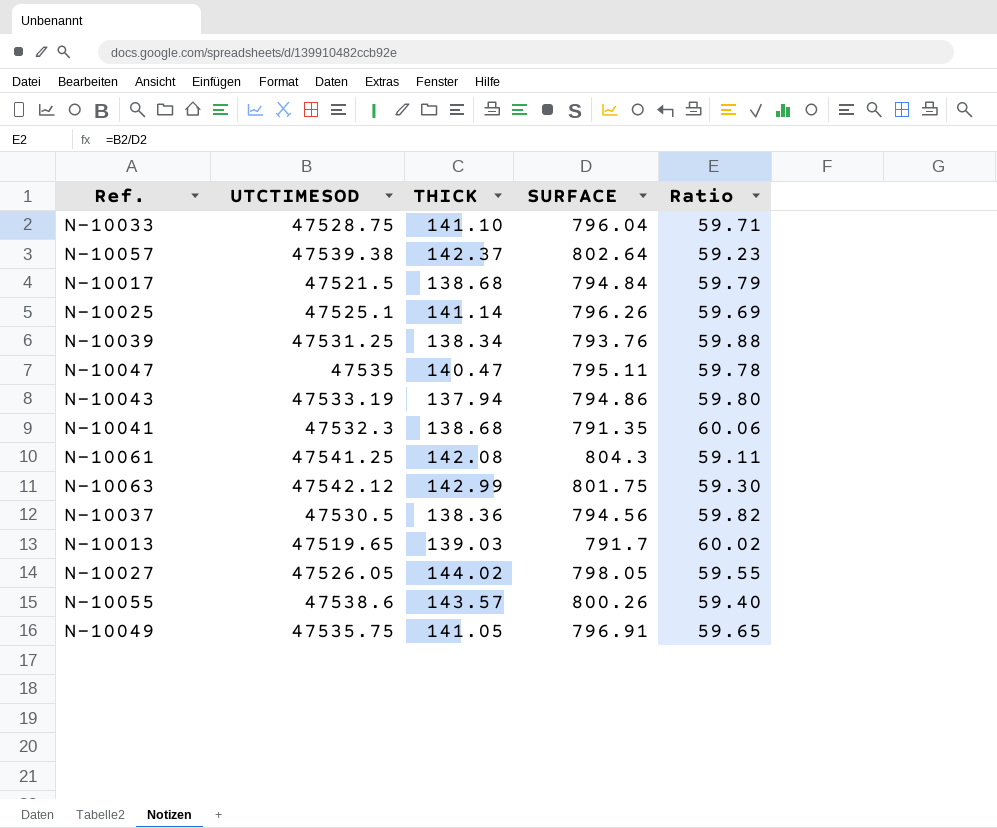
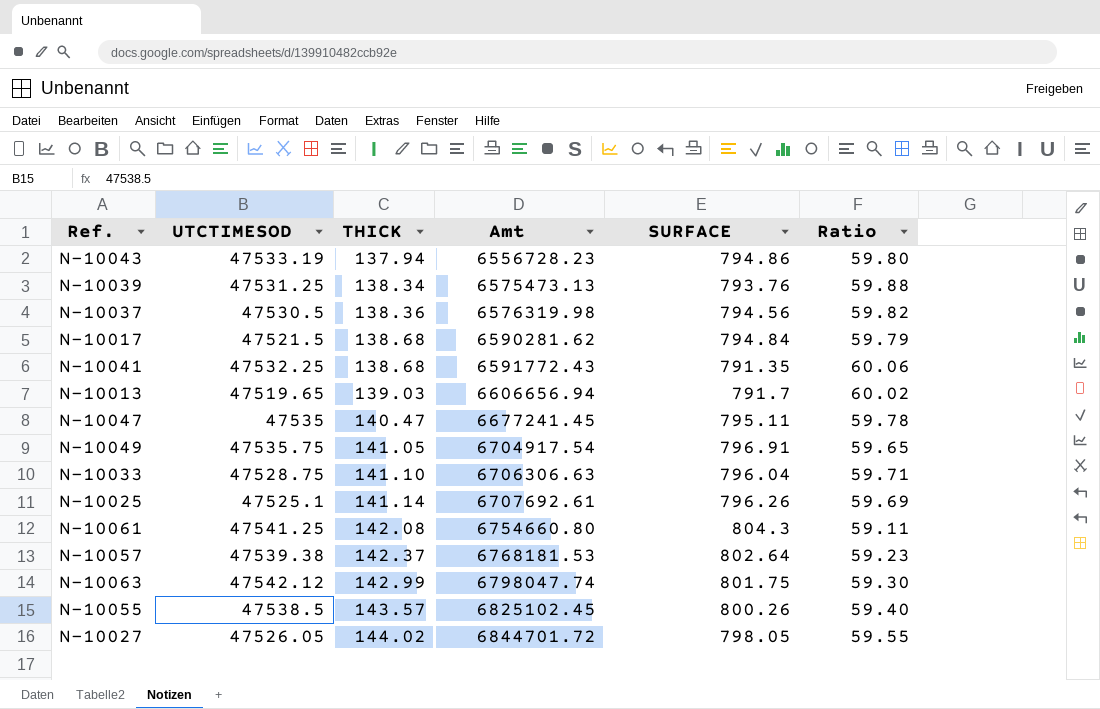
row order: none -> THICK ascending
column Amt | formula: none -> [UTCTIMESOD] * [THICK]
N-10041 | UTCTIMESOD: 47532.3 -> 47532.25
N-10055 | UTCTIMESOD: 47538.6 -> 47538.5

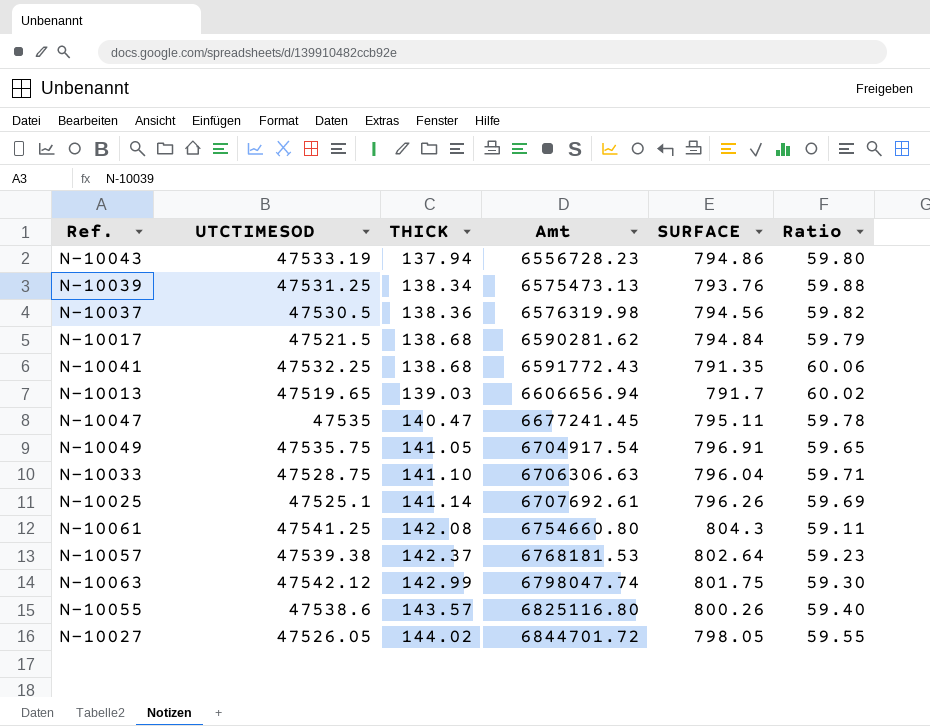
N-10055 | UTCTIMESOD: 47538.5 -> 47538.6
N-10055 | Amt: 6825102.45 -> 6825116.80

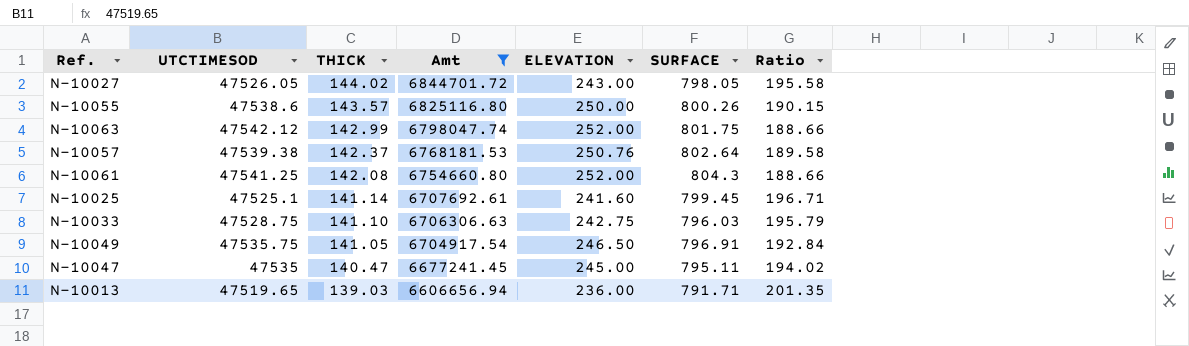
filter: none -> Amt >= 6606656.94
row order: THICK ascending -> THICK descending
column ELEVATION | position: none -> 5
column Ratio | formula: [UTCTIMESOD] / [SURFACE] -> [UTCTIMESOD] / [ELEVATION]
N-10025 | SURFACE: 796.26 -> 799.45
N-10033 | SURFACE: 796.04 -> 796.03
N-10013 | SURFACE: 791.7 -> 791.71

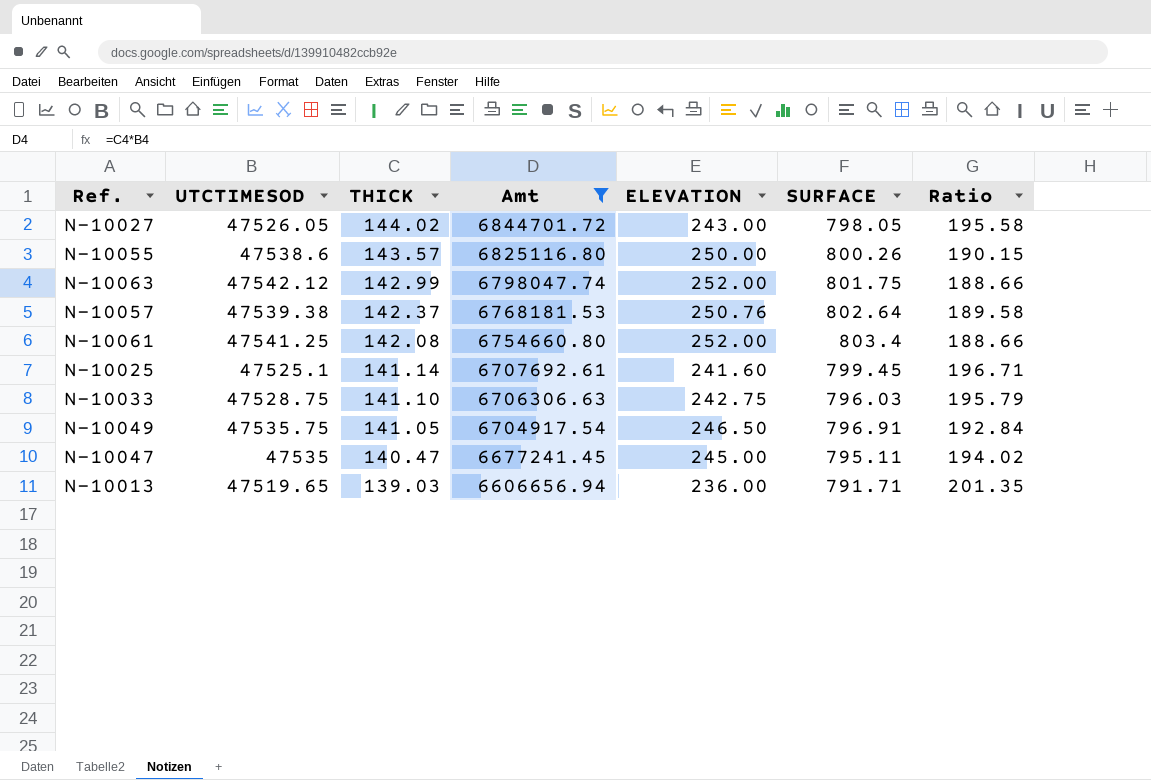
N-10061 | SURFACE: 804.3 -> 803.4

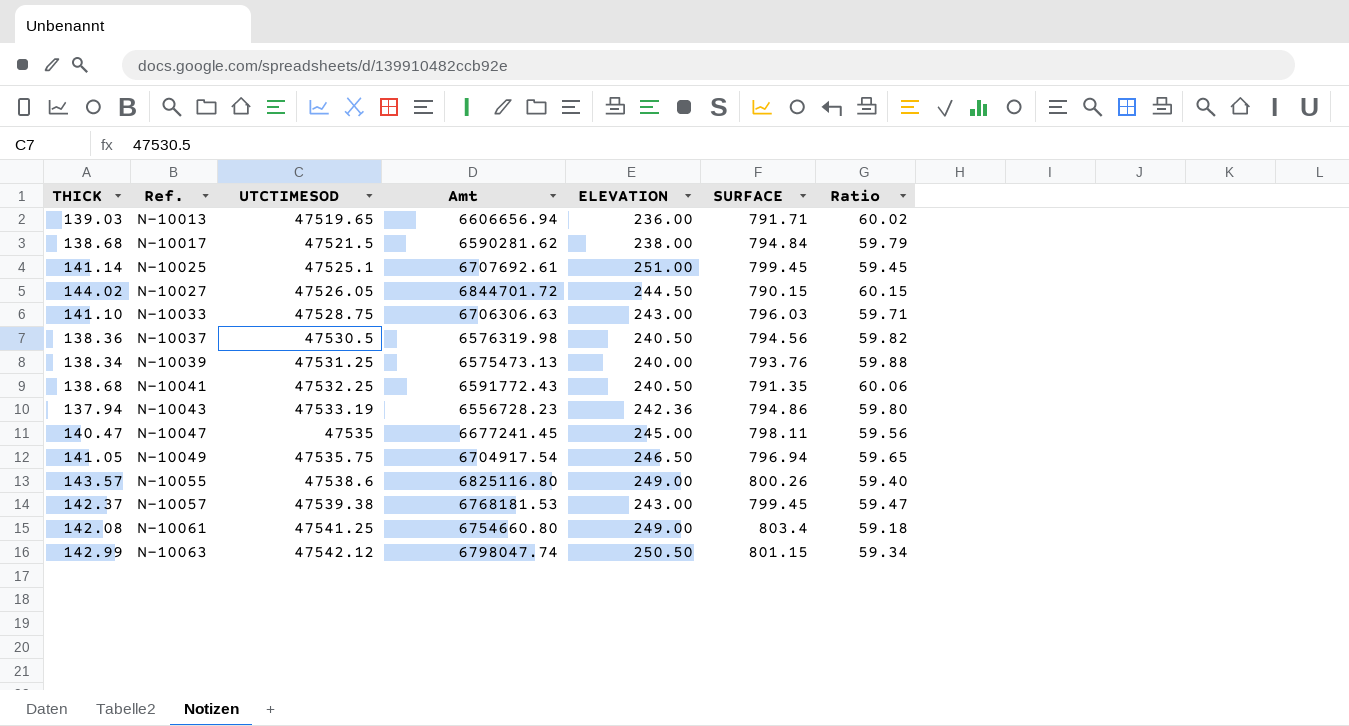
filter: Amt >= 6606656.94 -> none
row order: THICK descending -> Ref. ascending
column THICK | position: 3 -> 1
column Ratio | formula: [UTCTIMESOD] / [ELEVATION] -> [UTCTIMESOD] / [SURFACE]
N-10025 | ELEVATION: 241.60 -> 251.00
N-10027 | ELEVATION: 243.00 -> 244.50
N-10027 | SURFACE: 798.05 -> 790.15
N-10033 | ELEVATION: 242.75 -> 243.00
N-10047 | SURFACE: 795.11 -> 798.11
N-10049 | SURFACE: 796.91 -> 796.94
N-10055 | ELEVATION: 250.00 -> 249.00
N-10057 | ELEVATION: 250.76 -> 243.00
N-10057 | SURFACE: 802.64 -> 799.45
N-10061 | ELEVATION: 252.00 -> 249.00
N-10063 | ELEVATION: 252.00 -> 250.50
N-10063 | SURFACE: 801.75 -> 801.15

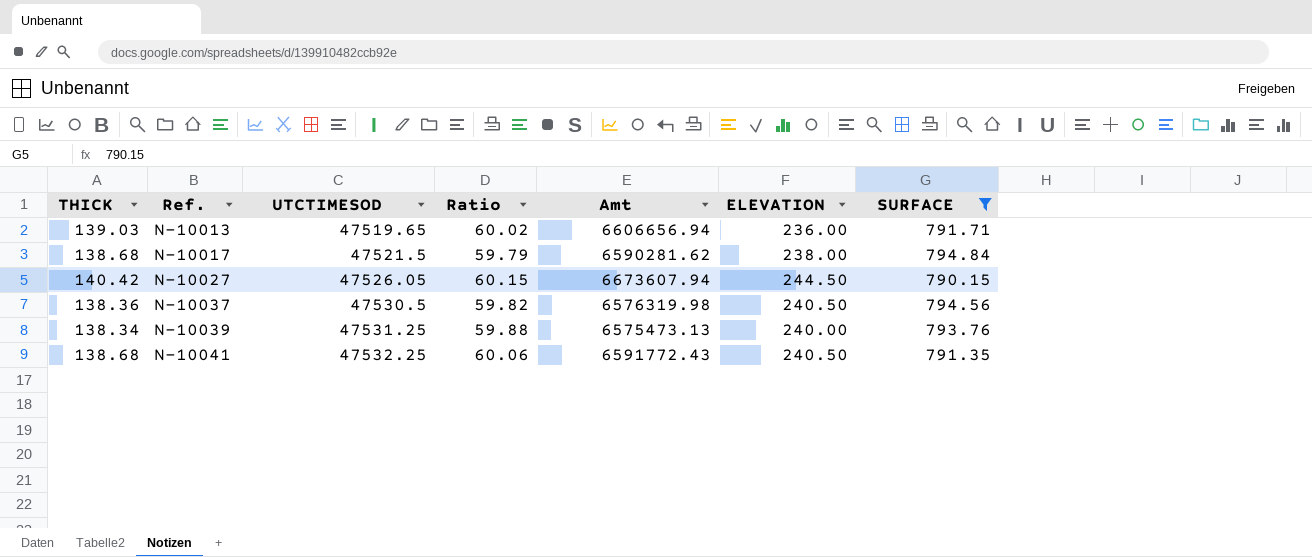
filter: none -> SURFACE <= 794.84
column Ratio | position: 7 -> 4
N-10027 | THICK: 144.02 -> 140.42
N-10027 | Amt: 6844701.72 -> 6673607.94

